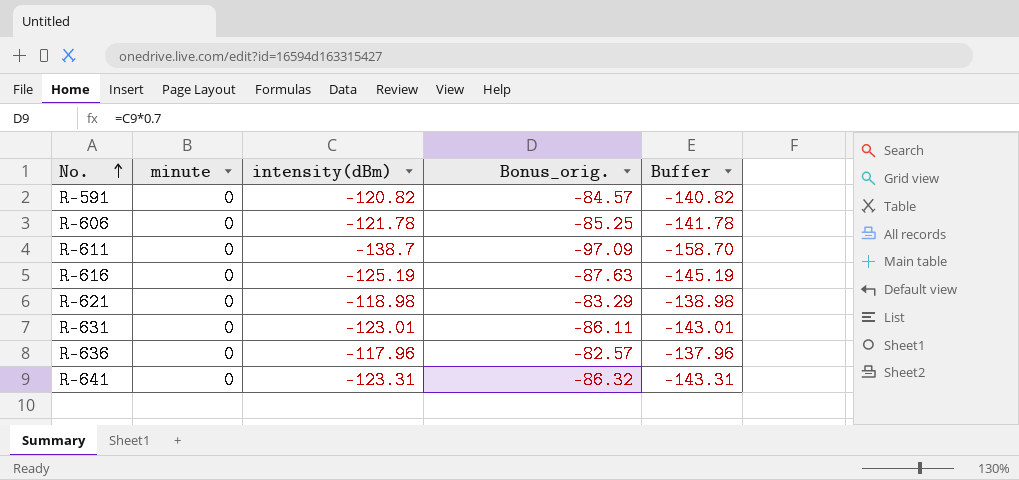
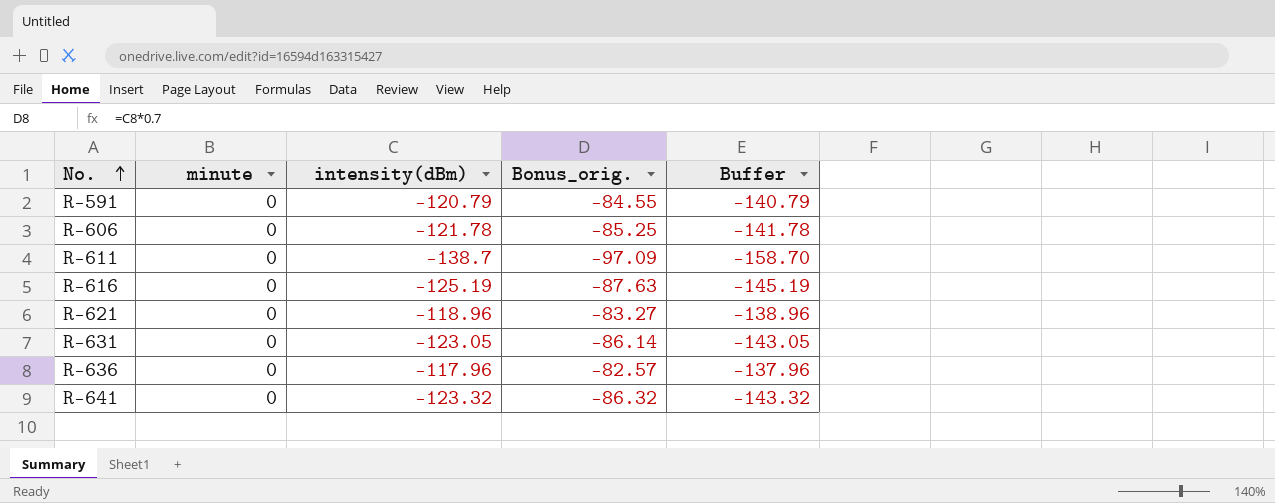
R-591 | intensity(dBm): -120.82 -> -120.79
R-591 | Bonus_orig.: -84.57 -> -84.55
R-591 | Buffer: -140.82 -> -140.79
R-621 | intensity(dBm): -118.98 -> -118.96
R-621 | Bonus_orig.: -83.29 -> -83.27
R-621 | Buffer: -138.98 -> -138.96
R-631 | intensity(dBm): -123.01 -> -123.05
R-631 | Bonus_orig.: -86.11 -> -86.14
R-631 | Buffer: -143.01 -> -143.05
R-641 | intensity(dBm): -123.31 -> -123.32
R-641 | Buffer: -143.31 -> -143.32

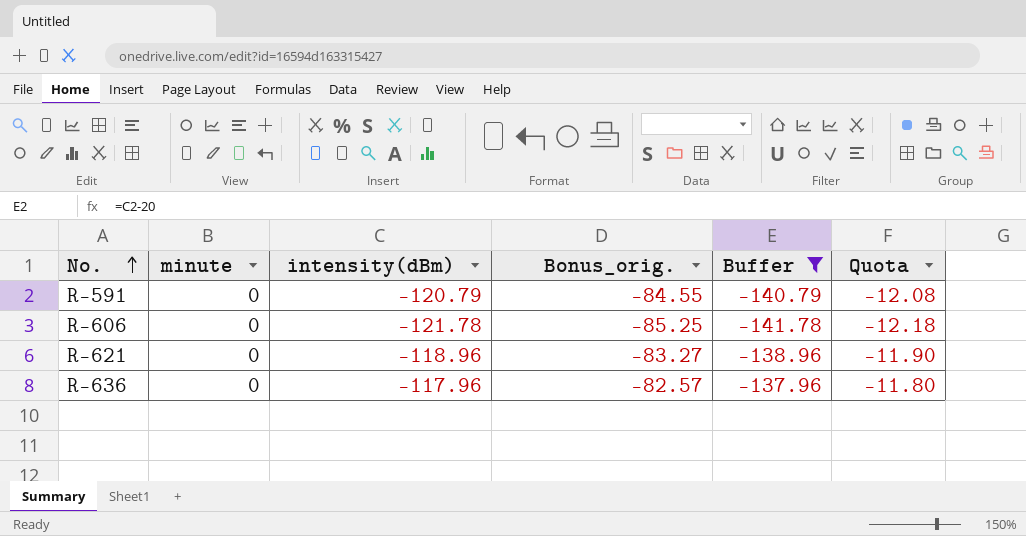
filter: none -> Buffer >= -141.78
column Quota | formula: none -> [intensity(dBm)] * 0.1

